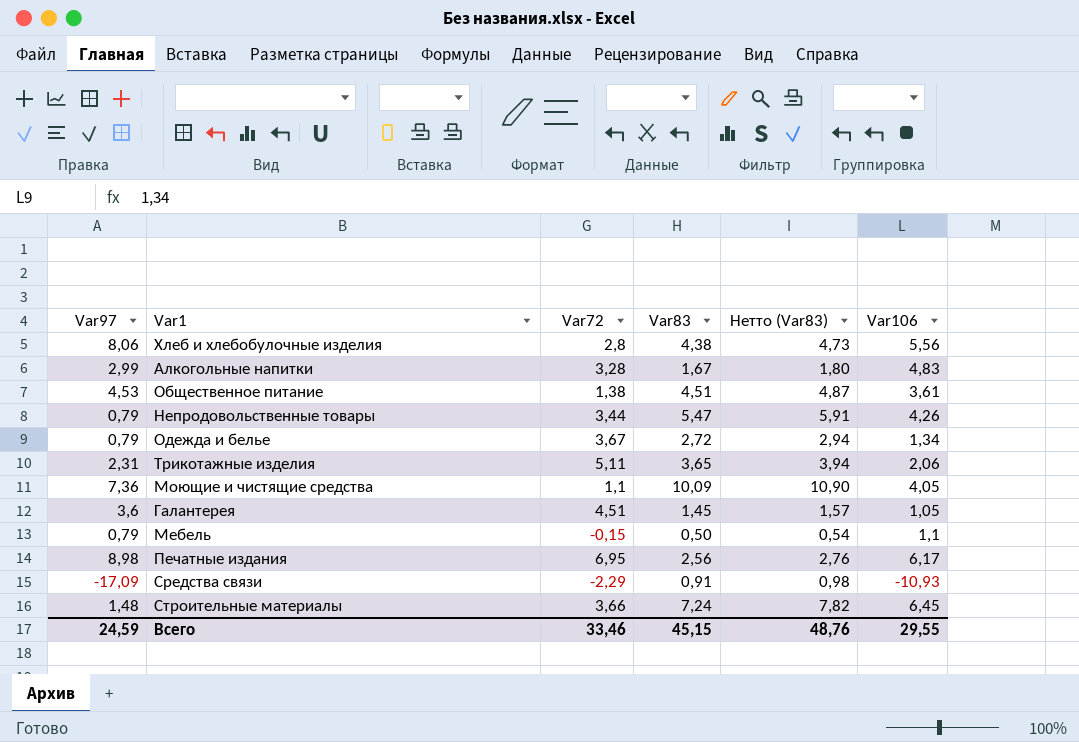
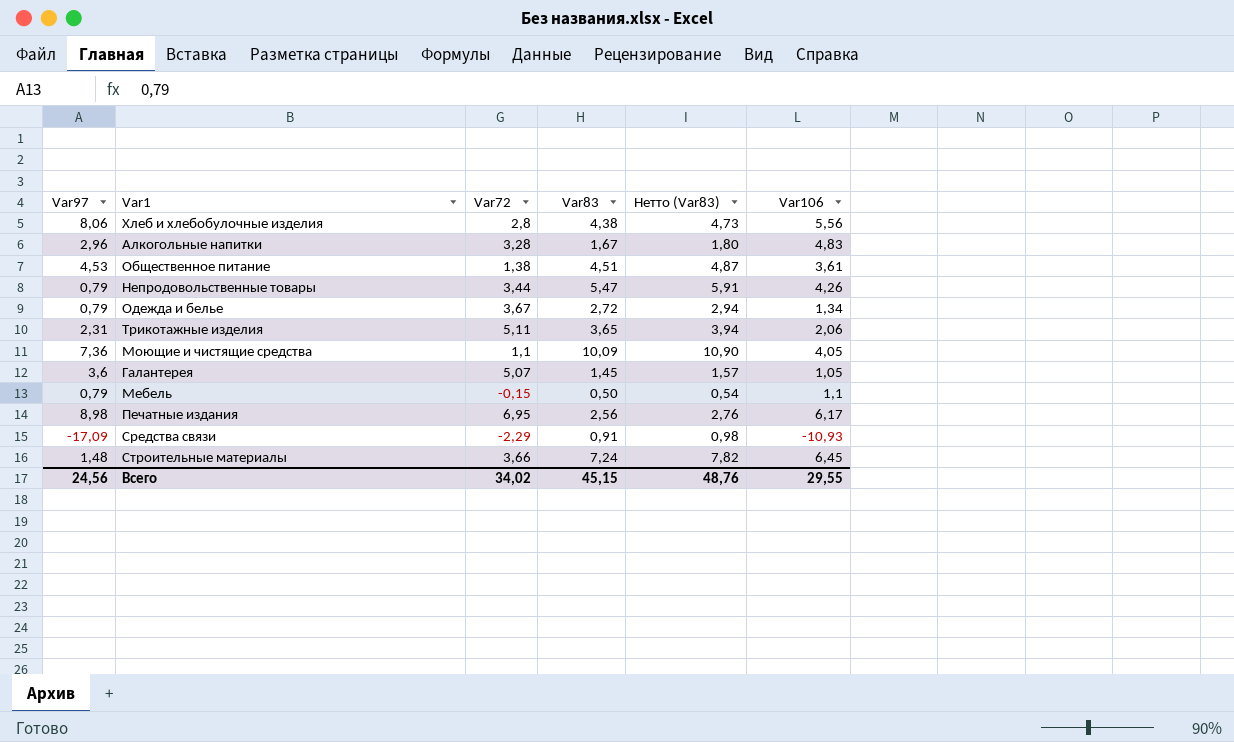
Алкогольные напитки | Var97: 2,99 -> 2,96
Галантерея | Var72: 4,51 -> 5,07
Всего | Var97: 24,59 -> 24,56
Всего | Var72: 33,46 -> 34,02

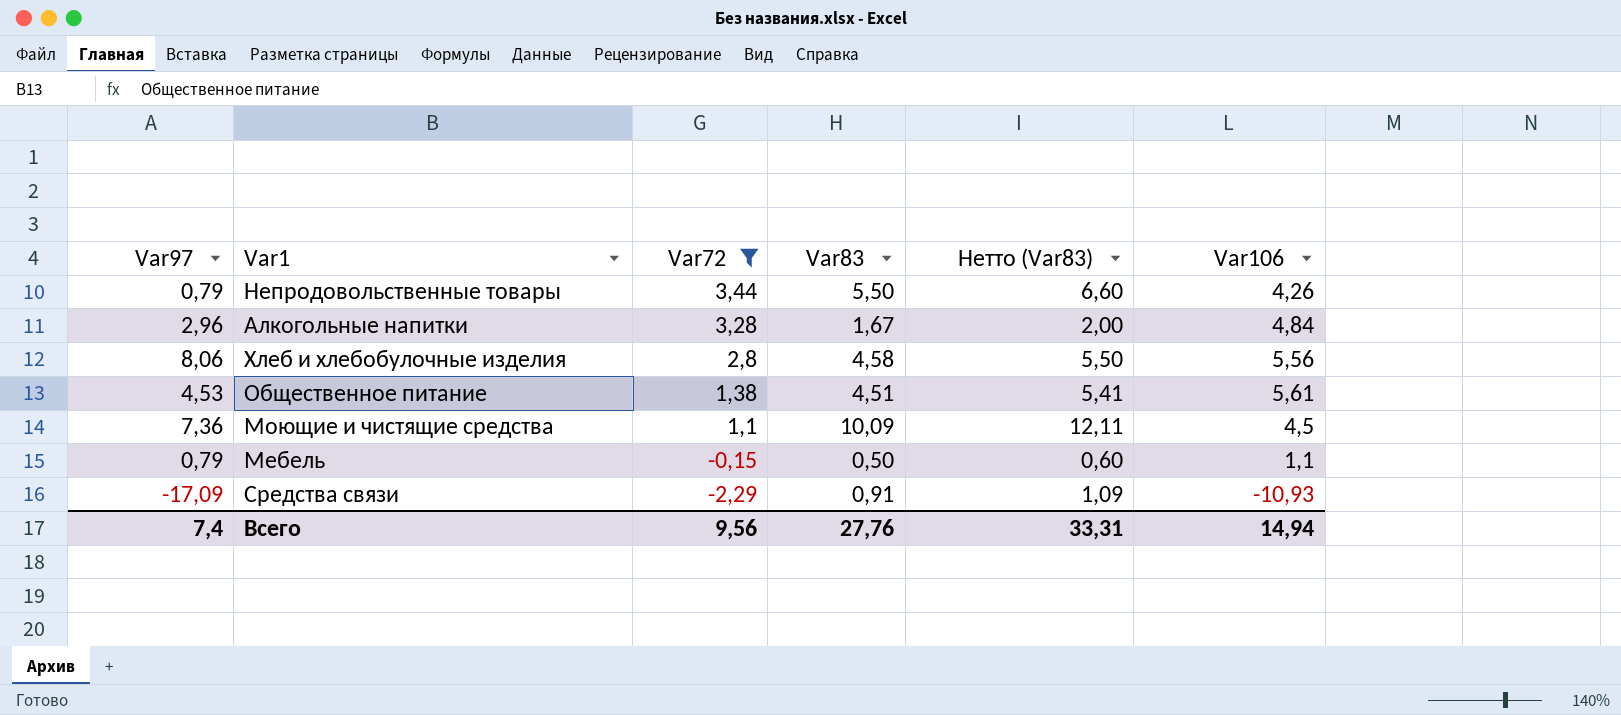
filter: none -> Var72 <= 3,44
row order: none -> Var72 descending
column Нетто (Var83) | formula: [Var83] * 1,08 -> [Var83] * 1,2
Непродовольственные товары | Var83: 5,47 -> 5,50
Алкогольные напитки | Var106: 4,83 -> 4,84
Хлеб и хлебобулочные изделия | Var83: 4,38 -> 4,58
Общественное питание | Var106: 3,61 -> 5,61
Моющие и чистящие средства | Var106: 4,05 -> 4,5
Всего | Var97: 24,56 -> 7,4
Всего | Var72: 34,02 -> 9,56
Всего | Var83: 45,15 -> 27,76
Всего | Нетто (Var83): 48,76 -> 33,31
Всего | Var106: 29,55 -> 14,94

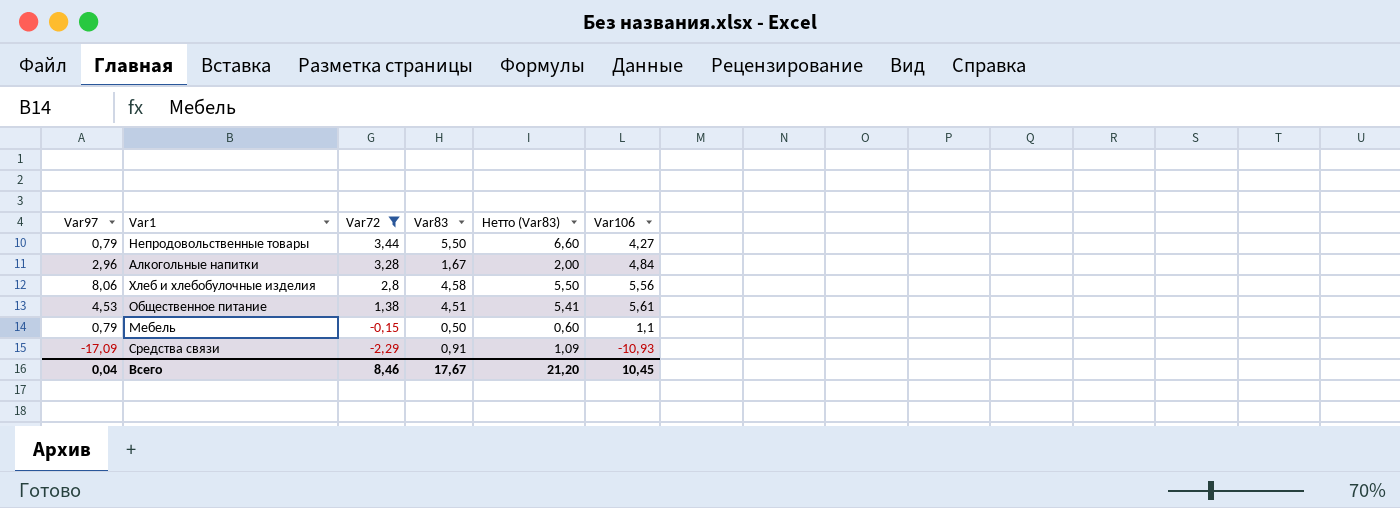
row Моющие и чистящие средства: 7,36 | 1,1 | 10,09 | 12,11 | 4,5 -> none
Непродовольственные товары | Var106: 4,26 -> 4,27
Всего | Var97: 7,4 -> 0,04
Всего | Var72: 9,56 -> 8,46
Всего | Var83: 27,76 -> 17,67
Всего | Нетто (Var83): 33,31 -> 21,20
Всего | Var106: 14,94 -> 10,45

